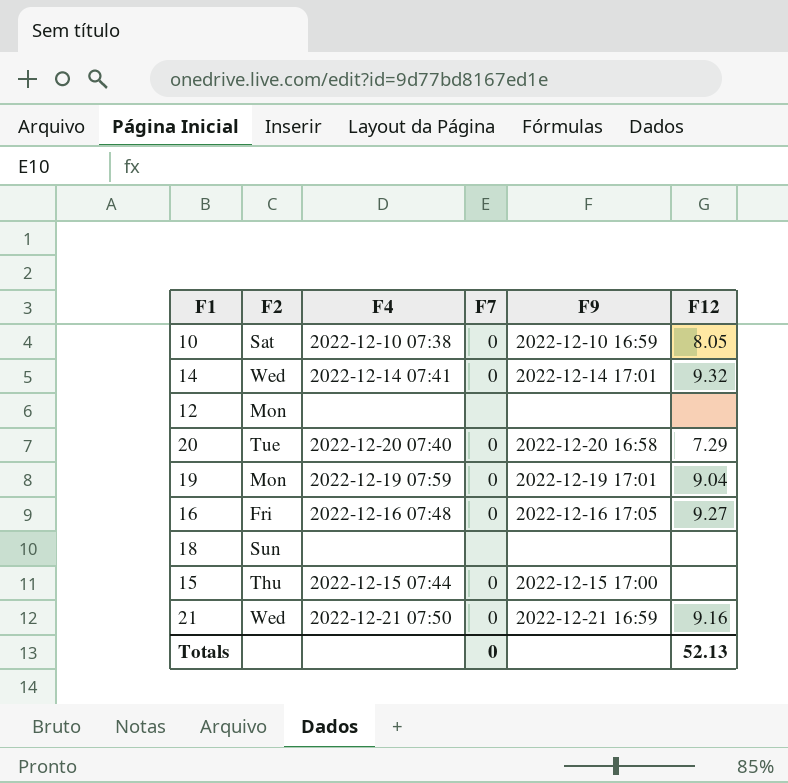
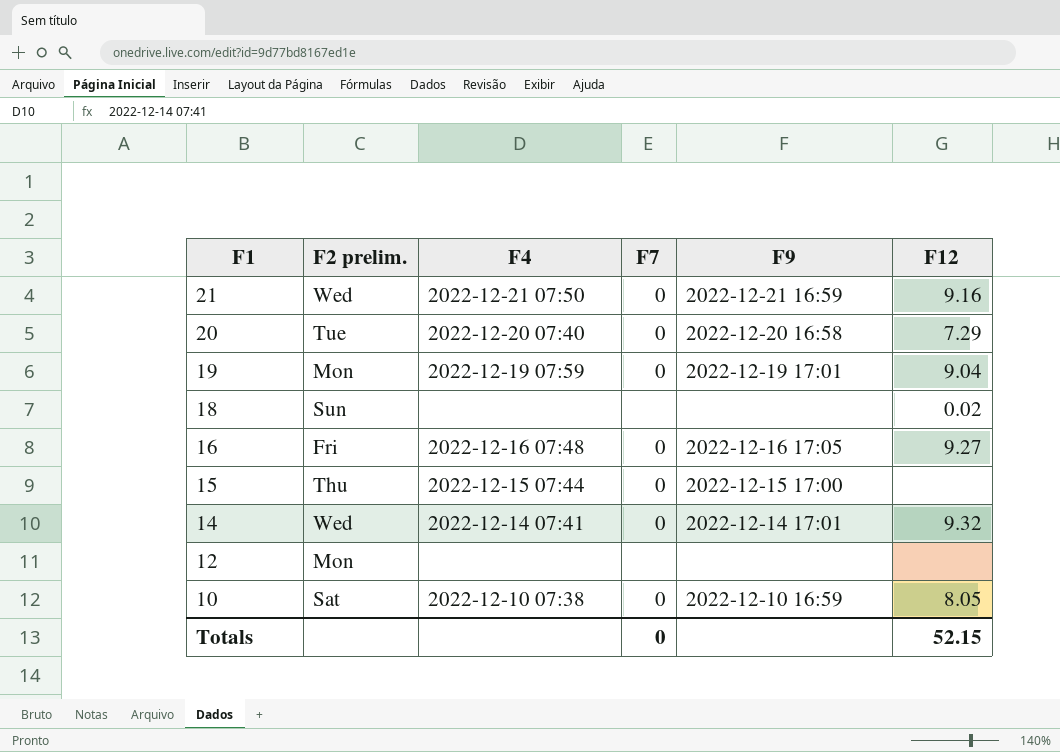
row order: none -> F1 descending
column name: F2 -> F2 prelim.
18 | F12: none -> 0.02
Totals | F12: 52.13 -> 52.15

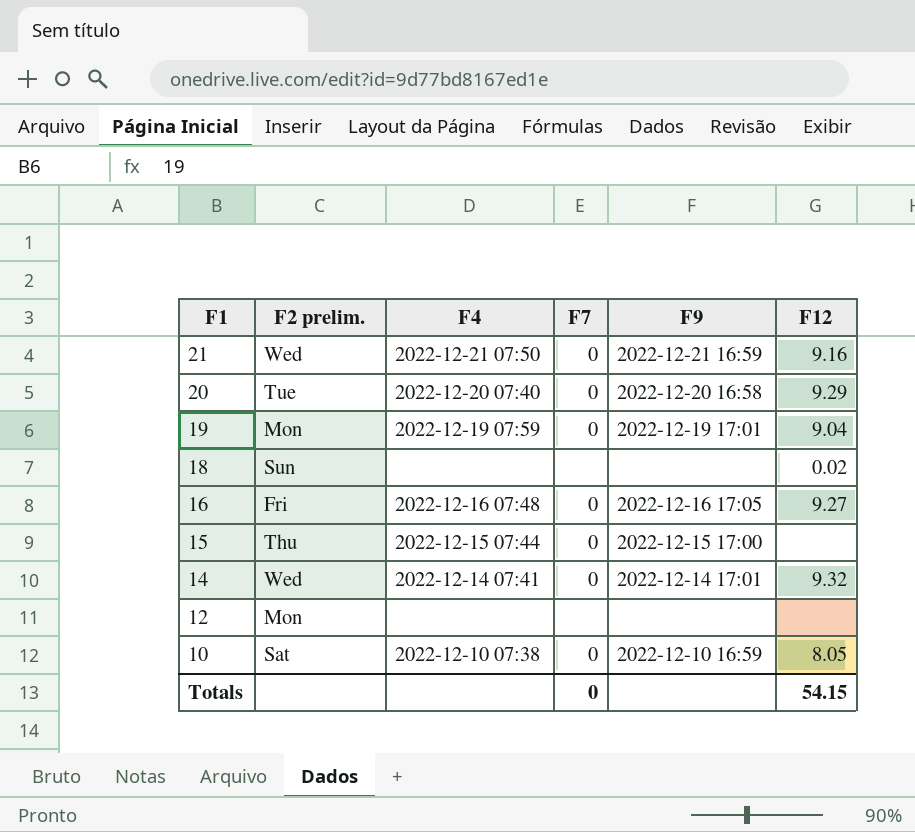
20 | F12: 7.29 -> 9.29
Totals | F12: 52.15 -> 54.15

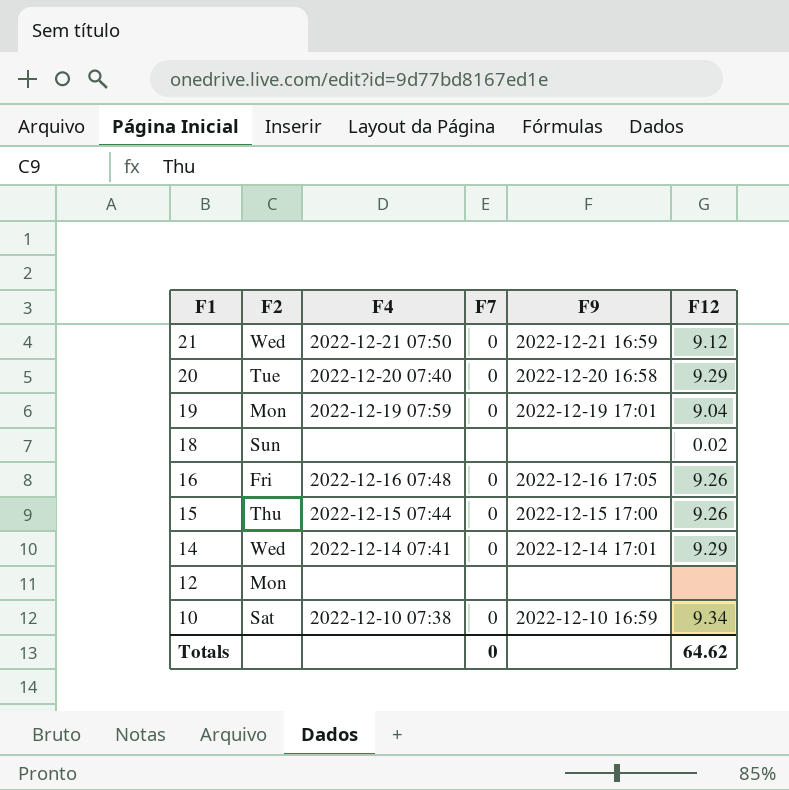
column name: F2 prelim. -> F2
21 | F12: 9.16 -> 9.12
16 | F12: 9.27 -> 9.26
15 | F12: none -> 9.26
14 | F12: 9.32 -> 9.29
10 | F12: 8.05 -> 9.34
Totals | F12: 54.15 -> 64.62

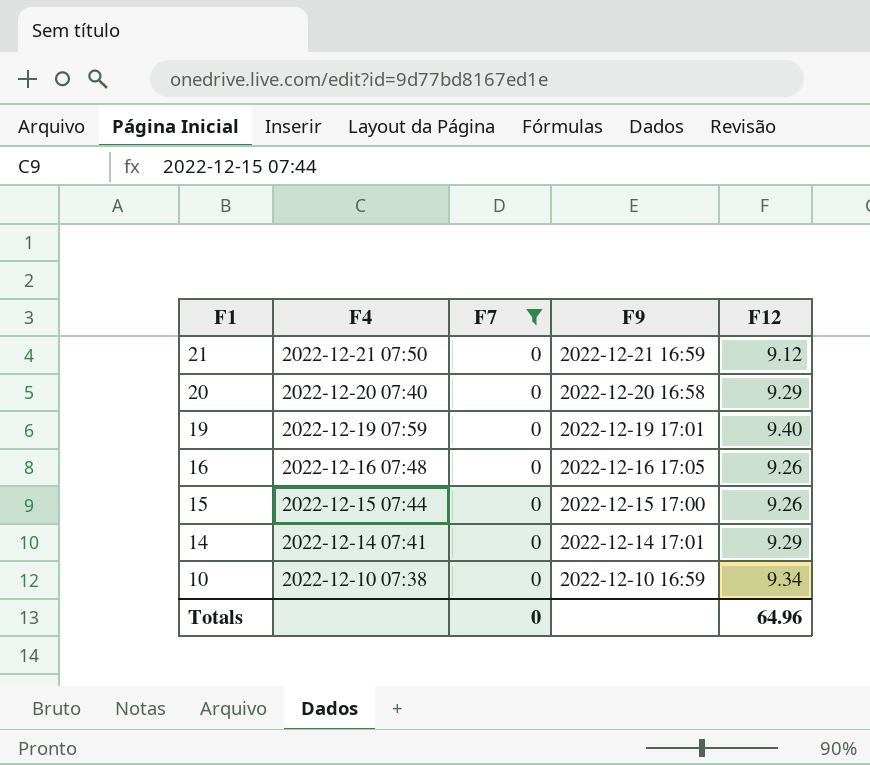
filter: none -> F7 = 0
column F2 | position: 2 -> none
19 | F12: 9.04 -> 9.40
Totals | F12: 64.62 -> 64.96

